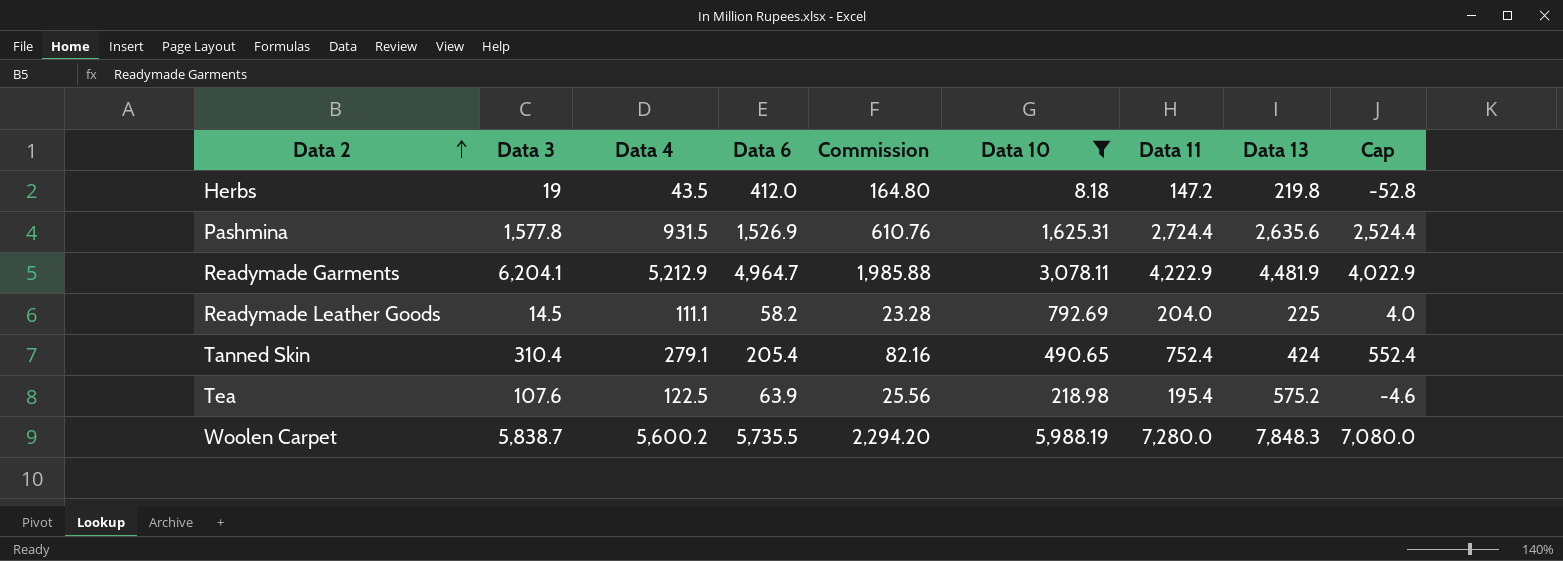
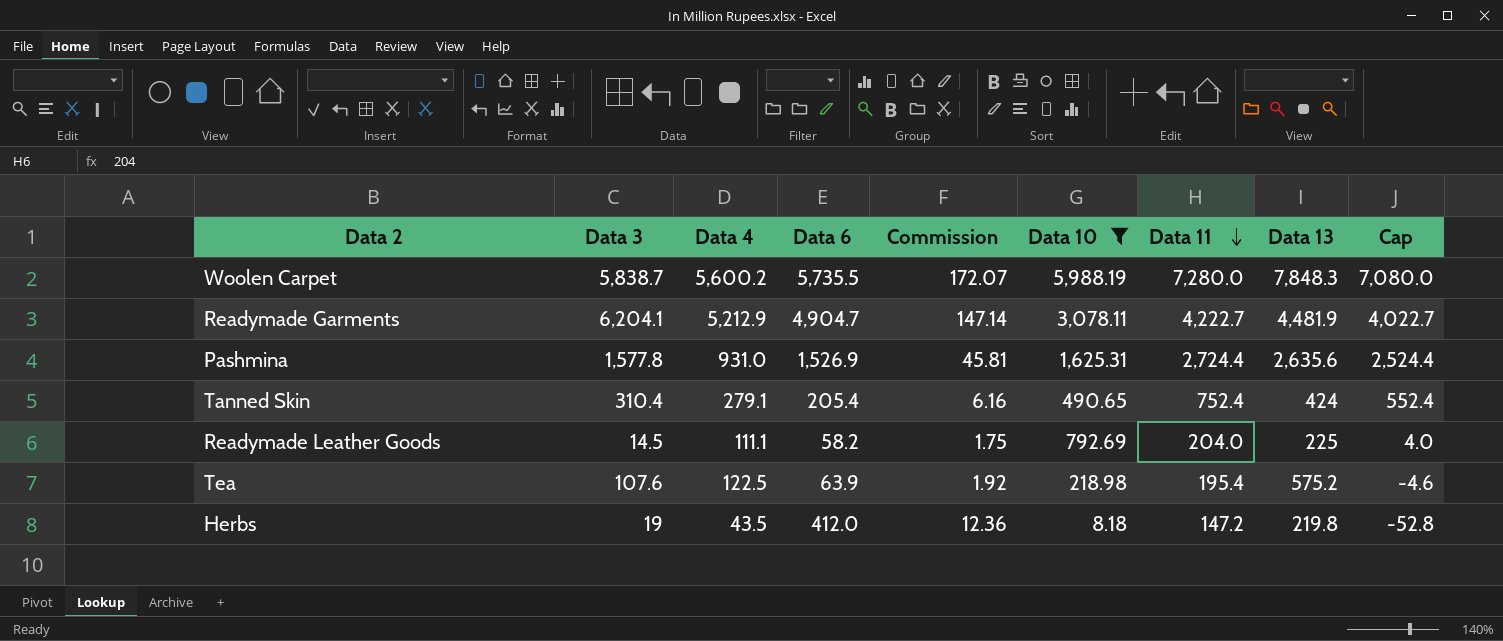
row order: Data 2 ascending -> Data 11 descending
column Commission | formula: [Data 6] * 0.4 -> [Data 6] * 0.03
Readymade Garments | Data 6: 4,964.7 -> 4,904.7
Readymade Garments | Data 11: 4,222.9 -> 4,222.7
Readymade Garments | Cap: 4,022.9 -> 4,022.7
Pashmina | Data 4: 931.5 -> 931.0

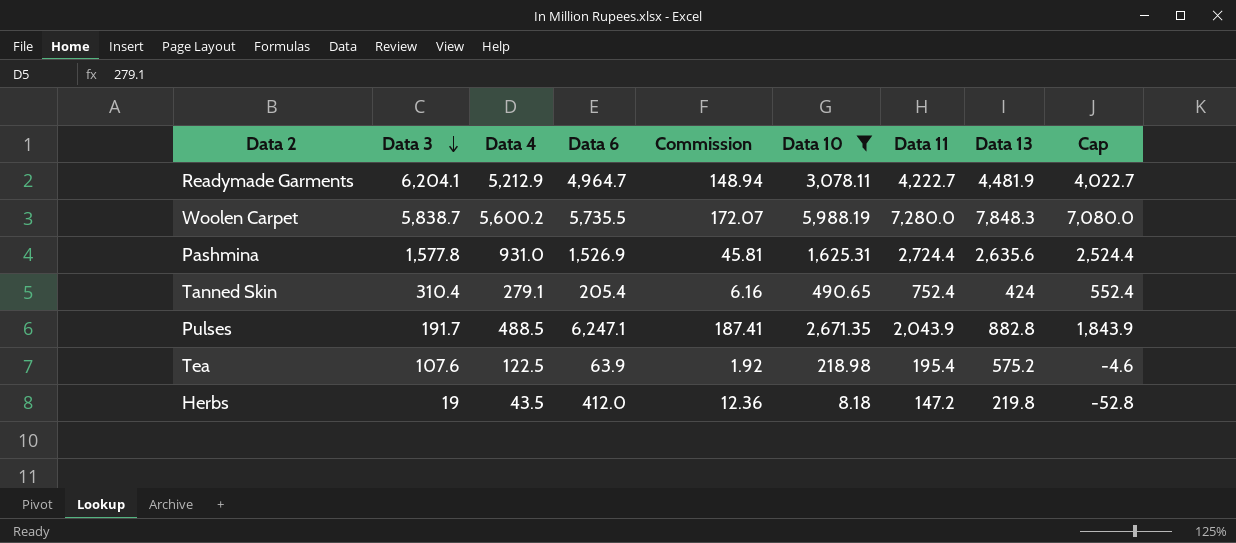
row order: Data 11 descending -> Data 3 descending
row Readymade Leather Goods: 14.5 | 111.1 | 58.2 | 1.75 | 792.69 | 204.0 | 225 | 4.0 -> none
Readymade Garments | Data 6: 4,904.7 -> 4,964.7
Readymade Garments | Commission: 147.14 -> 148.94
row Pulses: none -> 191.7 | 488.5 | 6,247.1 | 187.41 | 2,671.35 | 2,043.9 | 882.8 | 1,843.9

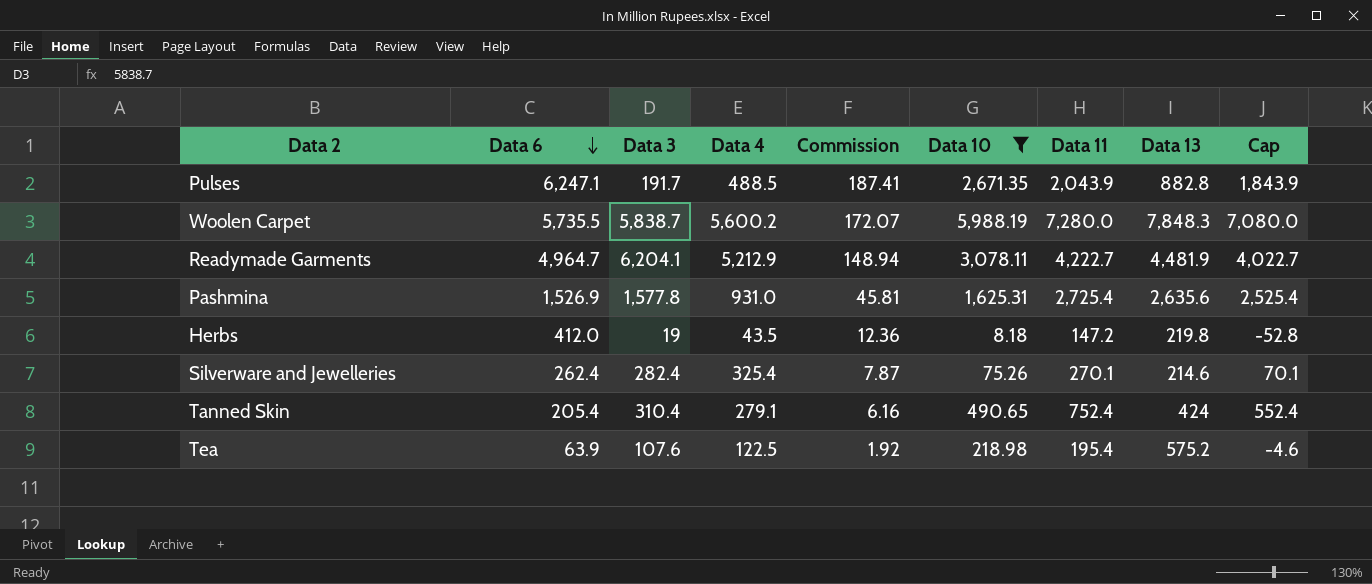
row order: Data 3 descending -> Data 6 descending
column Data 6 | position: 4 -> 2
Pashmina | Data 11: 2,724.4 -> 2,725.4
Pashmina | Cap: 2,524.4 -> 2,525.4
row Silverware and Jewelleries: none -> 262.4 | 282.4 | 325.4 | 7.87 | 75.26 | 270.1 | 214.6 | 70.1

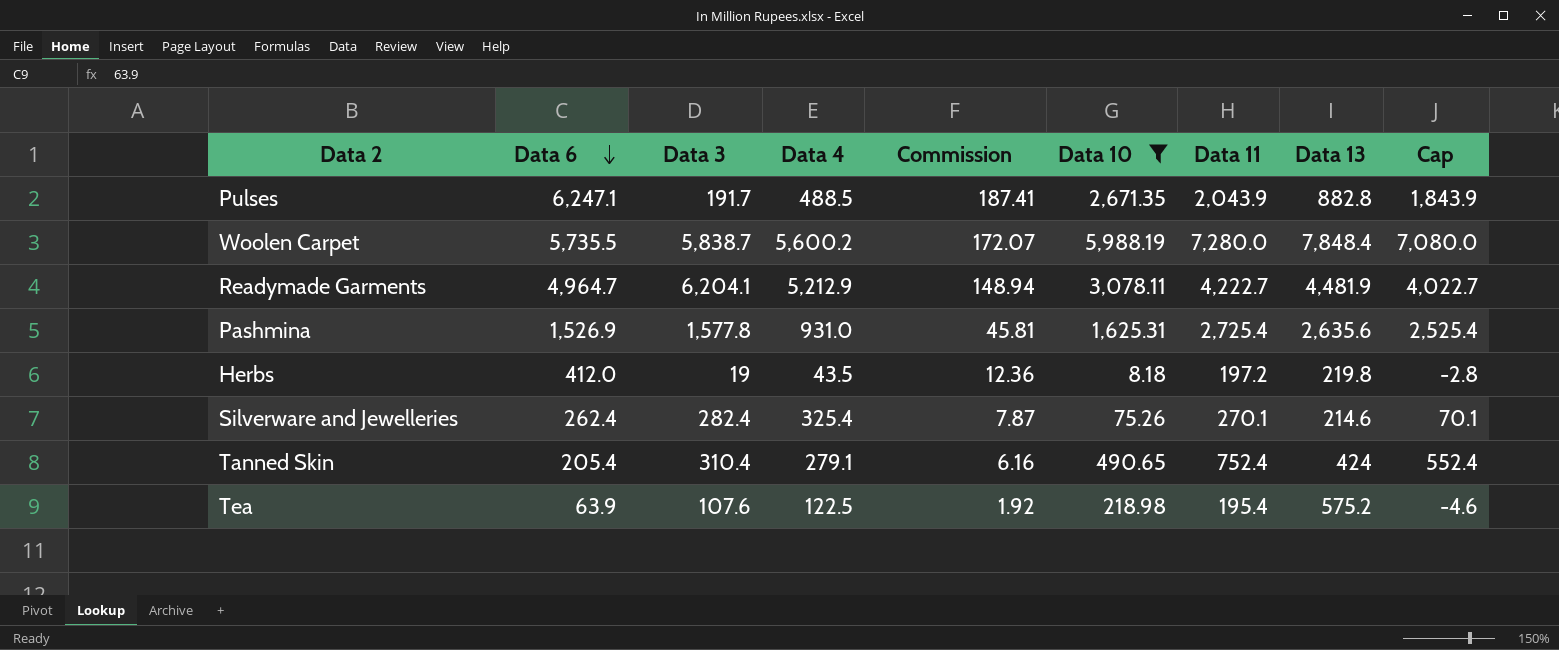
Woolen Carpet | Data 13: 7,848.3 -> 7,848.4
Herbs | Data 11: 147.2 -> 197.2
Herbs | Cap: -52.8 -> -2.8

